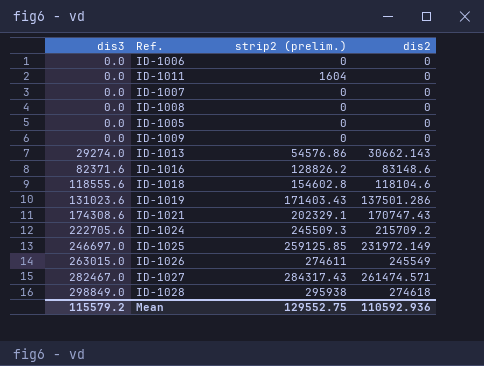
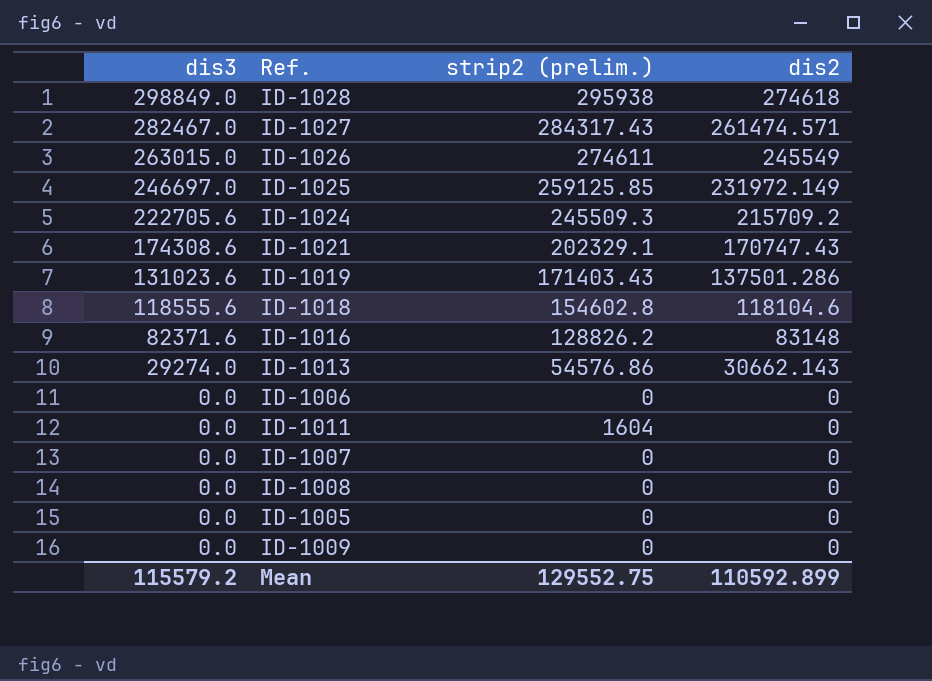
row order: dis3 ascending -> dis3 descending
ID-1016 | dis2: 83148.6 -> 83148
Mean | dis2: 110592.936 -> 110592.899

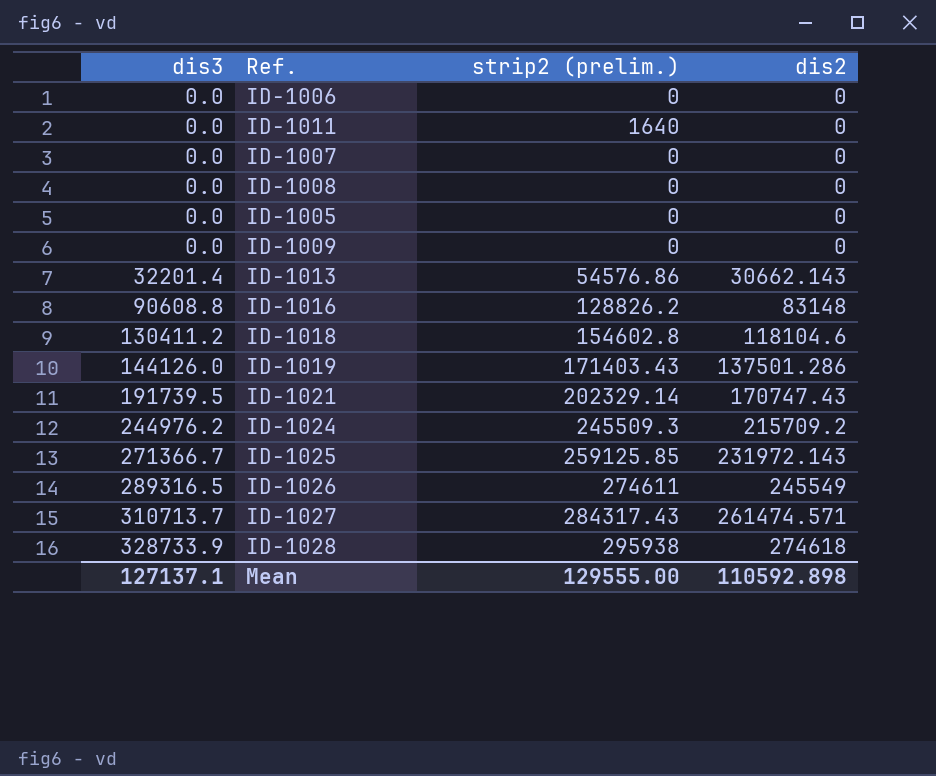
row order: dis3 descending -> dis3 ascending
ID-1011 | strip2 (prelim.): 1604 -> 1640
ID-1013 | dis3: 29274.0 -> 32201.4
ID-1016 | dis3: 82371.6 -> 90608.8
ID-1018 | dis3: 118555.6 -> 130411.2
ID-1019 | dis3: 131023.6 -> 144126.0
ID-1021 | dis3: 174308.6 -> 191739.5
ID-1021 | strip2 (prelim.): 202329.1 -> 202329.14
ID-1024 | dis3: 222705.6 -> 244976.2
ID-1025 | dis3: 246697.0 -> 271366.7
ID-1025 | dis2: 231972.149 -> 231972.143
ID-1026 | dis3: 263015.0 -> 289316.5
ID-1027 | dis3: 282467.0 -> 310713.7
ID-1028 | dis3: 298849.0 -> 328733.9
Mean | dis3: 115579.2 -> 127137.1
Mean | strip2 (prelim.): 129552.75 -> 129555.00
Mean | dis2: 110592.899 -> 110592.898

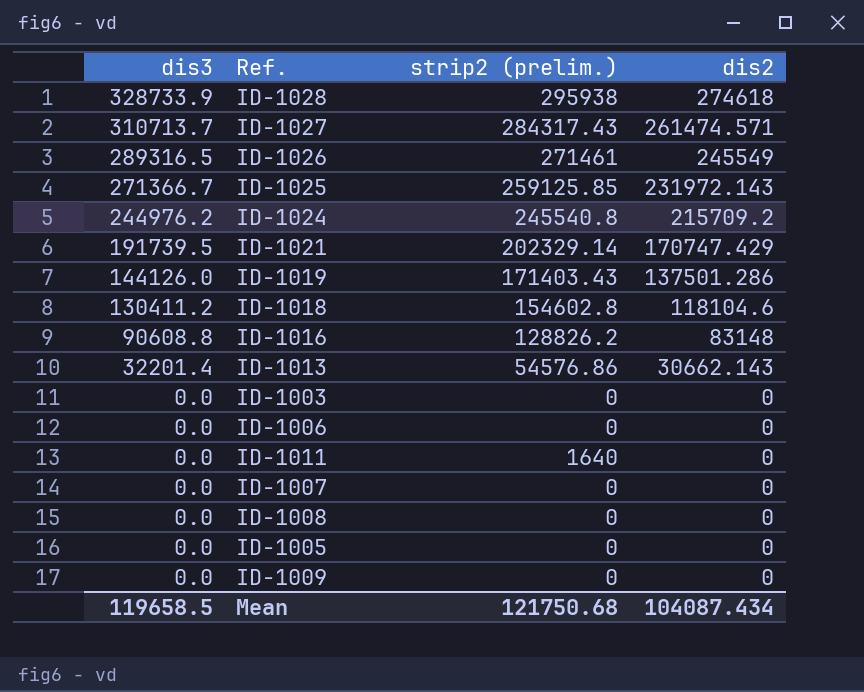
row order: dis3 ascending -> dis3 descending
ID-1026 | strip2 (prelim.): 274611 -> 271461
ID-1024 | strip2 (prelim.): 245509.3 -> 245540.8
ID-1021 | dis2: 170747.43 -> 170747.429
row ID-1003: none -> 0.0 | 0 | 0
Mean | dis3: 127137.1 -> 119658.5
Mean | strip2 (prelim.): 129555.00 -> 121750.68
Mean | dis2: 110592.898 -> 104087.434

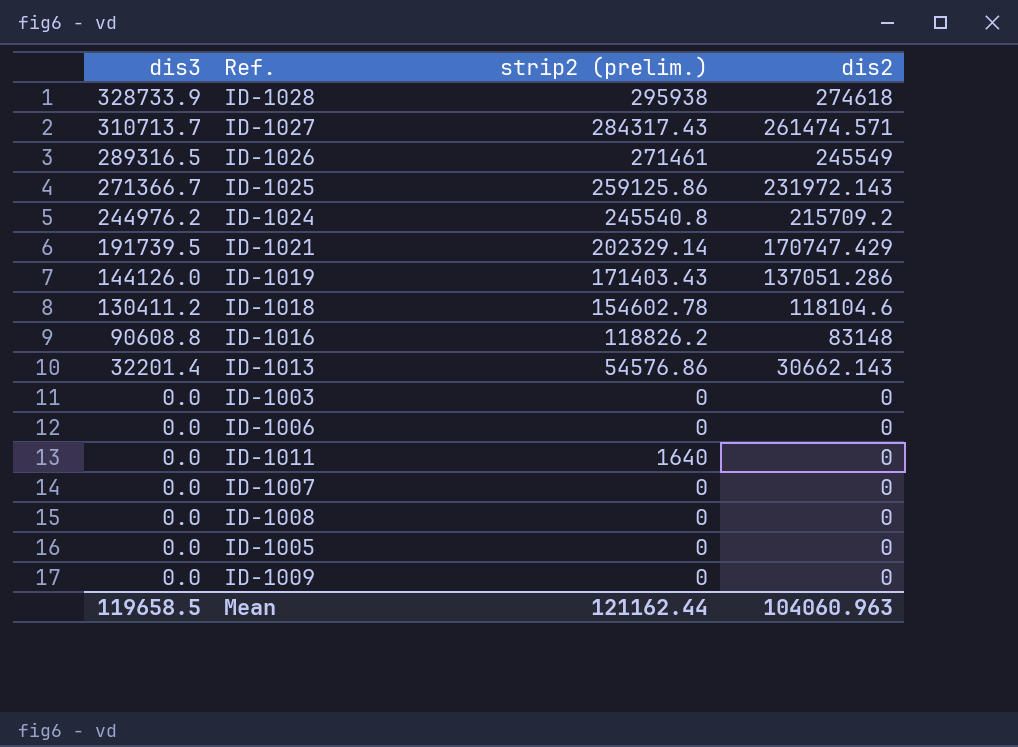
ID-1025 | strip2 (prelim.): 259125.85 -> 259125.86
ID-1019 | dis2: 137501.286 -> 137051.286
ID-1018 | strip2 (prelim.): 154602.8 -> 154602.78
ID-1016 | strip2 (prelim.): 128826.2 -> 118826.2
Mean | strip2 (prelim.): 121750.68 -> 121162.44
Mean | dis2: 104087.434 -> 104060.963

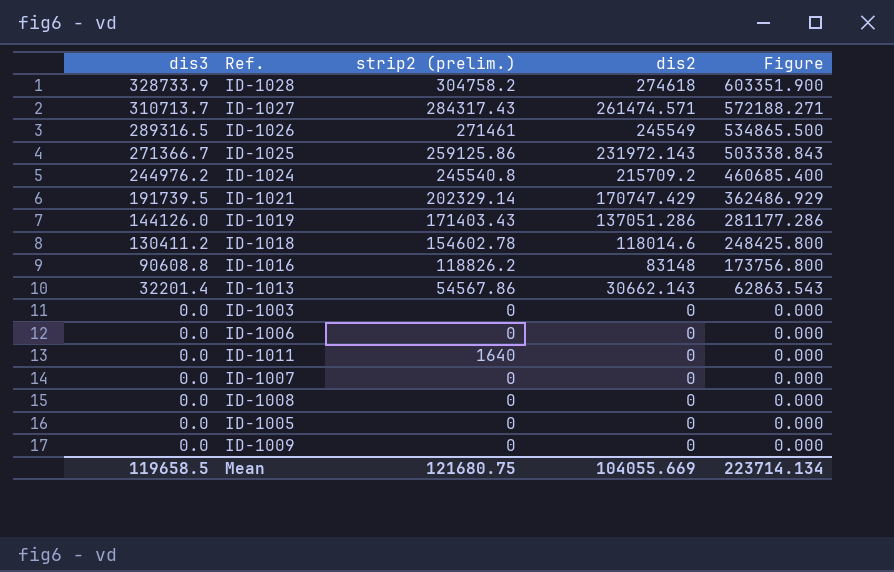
column Figure | formula: none -> [dis3] + [dis2]
ID-1028 | strip2 (prelim.): 295938 -> 304758.2
ID-1018 | dis2: 118104.6 -> 118014.6
ID-1013 | strip2 (prelim.): 54576.86 -> 54567.86
Mean | strip2 (prelim.): 121162.44 -> 121680.75
Mean | dis2: 104060.963 -> 104055.669

